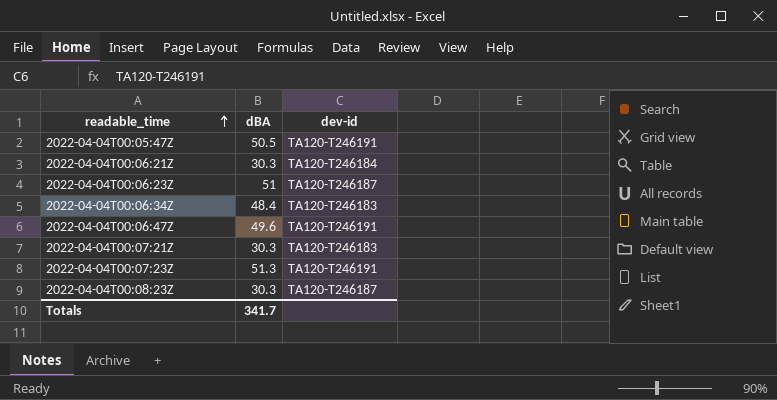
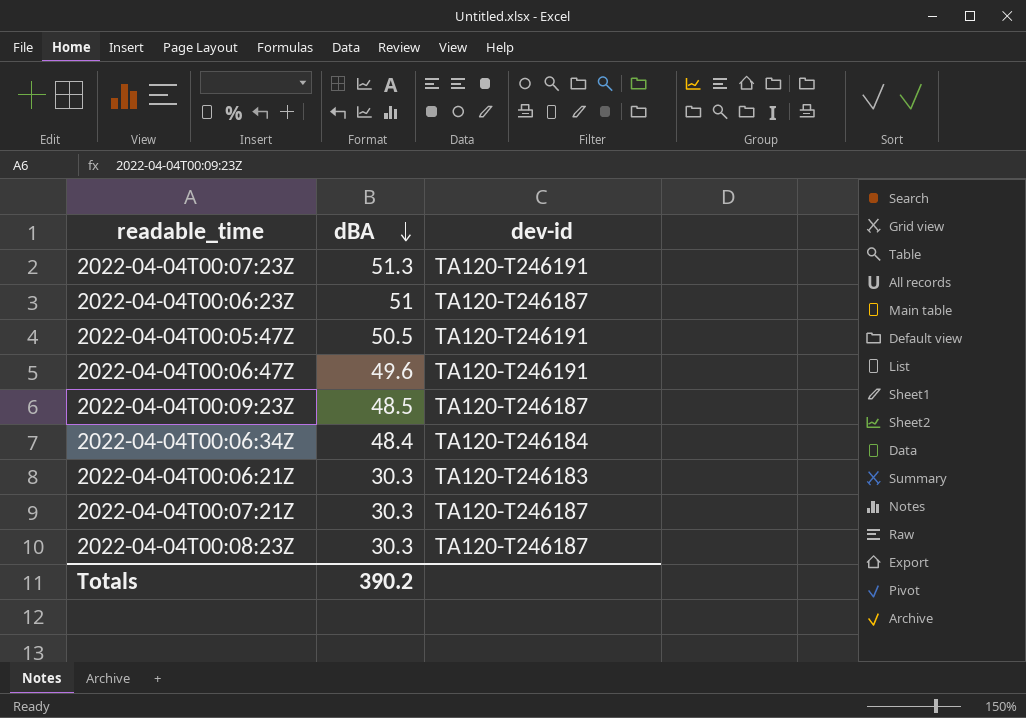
row order: readable_time ascending -> dBA descending
row 2022-04-04T00:09:23Z: none -> 48.5 | TA120-T246187
2022-04-04T00:06:34Z | dev-id: TA120-T246183 -> TA120-T246184
2022-04-04T00:06:21Z | dev-id: TA120-T246184 -> TA120-T246183
2022-04-04T00:07:21Z | dev-id: TA120-T246183 -> TA120-T246187
Totals | dBA: 341.7 -> 390.2

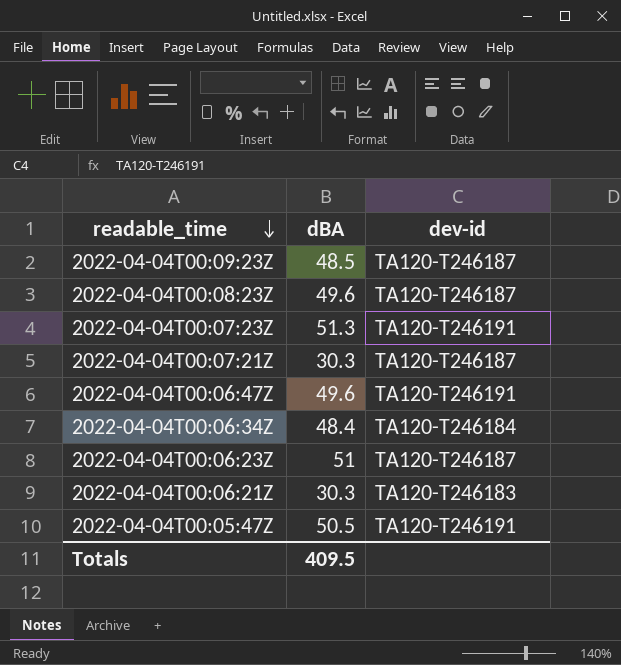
row order: dBA descending -> readable_time descending
2022-04-04T00:08:23Z | dBA: 30.3 -> 49.6
Totals | dBA: 390.2 -> 409.5

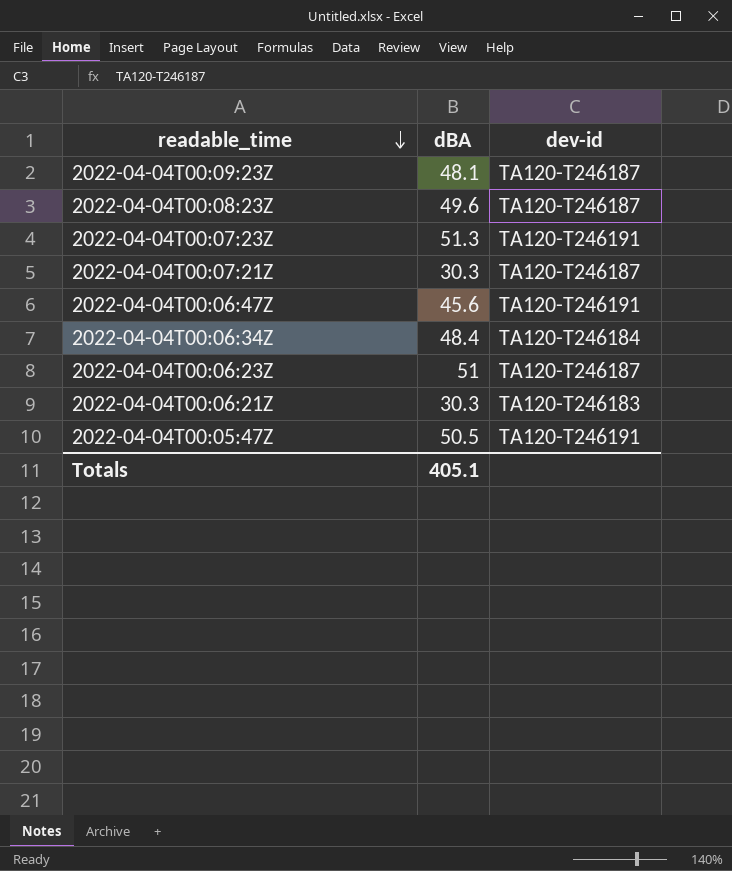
2022-04-04T00:09:23Z | dBA: 48.5 -> 48.1
2022-04-04T00:06:47Z | dBA: 49.6 -> 45.6
Totals | dBA: 409.5 -> 405.1

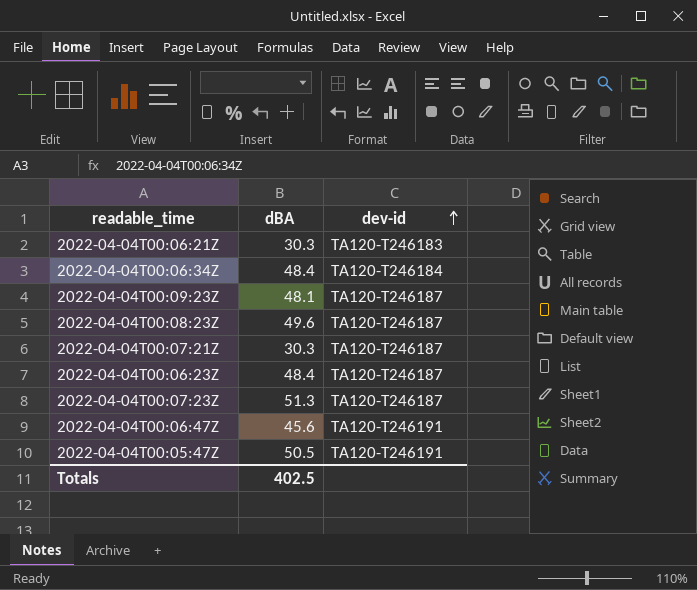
row order: readable_time descending -> dev-id ascending
2022-04-04T00:06:23Z | dBA: 51 -> 48.4
2022-04-04T00:07:23Z | dev-id: TA120-T246191 -> TA120-T246187
Totals | dBA: 405.1 -> 402.5

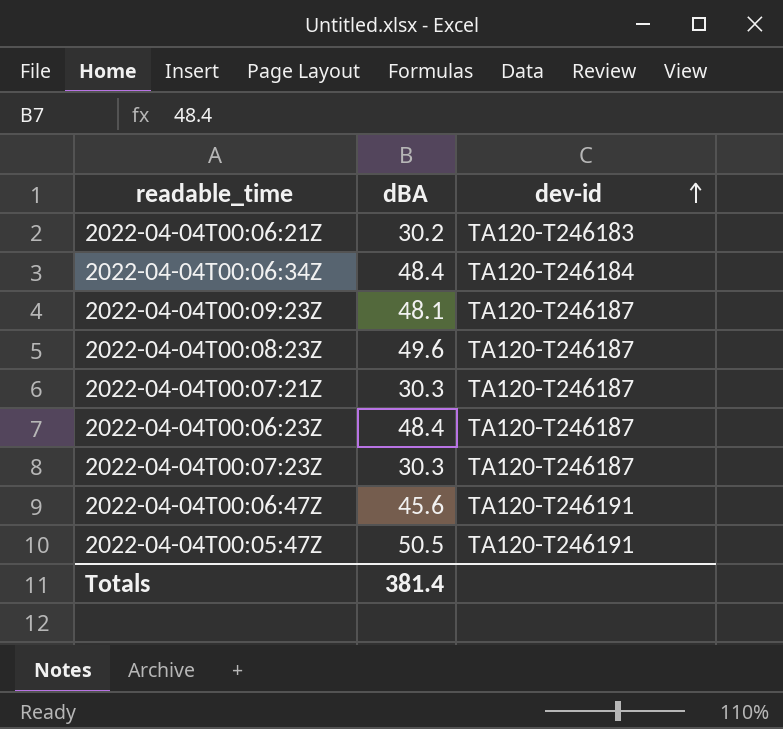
2022-04-04T00:06:21Z | dBA: 30.3 -> 30.2
2022-04-04T00:07:23Z | dBA: 51.3 -> 30.3
Totals | dBA: 402.5 -> 381.4

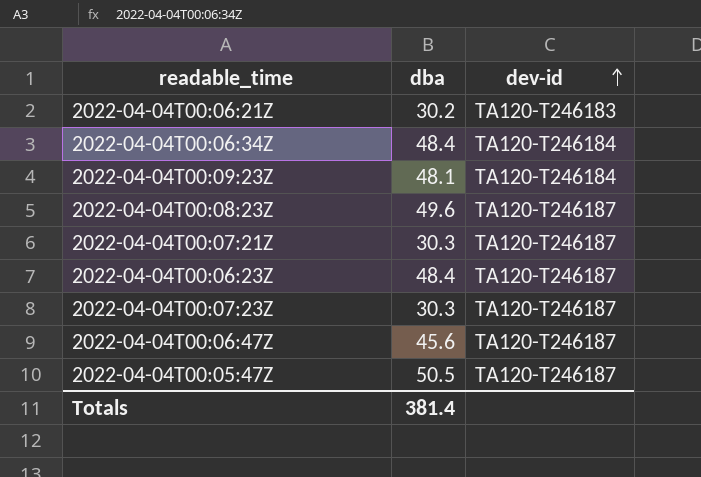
column name: dBA -> dba
2022-04-04T00:09:23Z | dev-id: TA120-T246187 -> TA120-T246184
2022-04-04T00:06:47Z | dev-id: TA120-T246191 -> TA120-T246187
2022-04-04T00:05:47Z | dev-id: TA120-T246191 -> TA120-T246187

